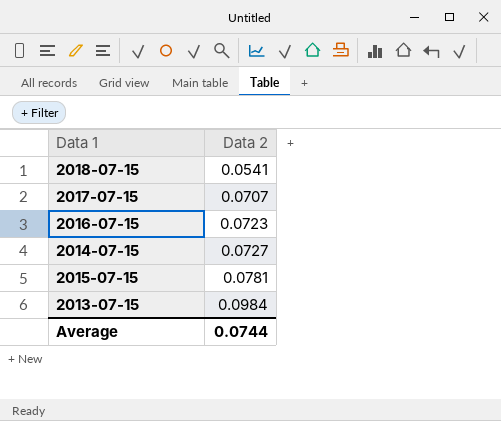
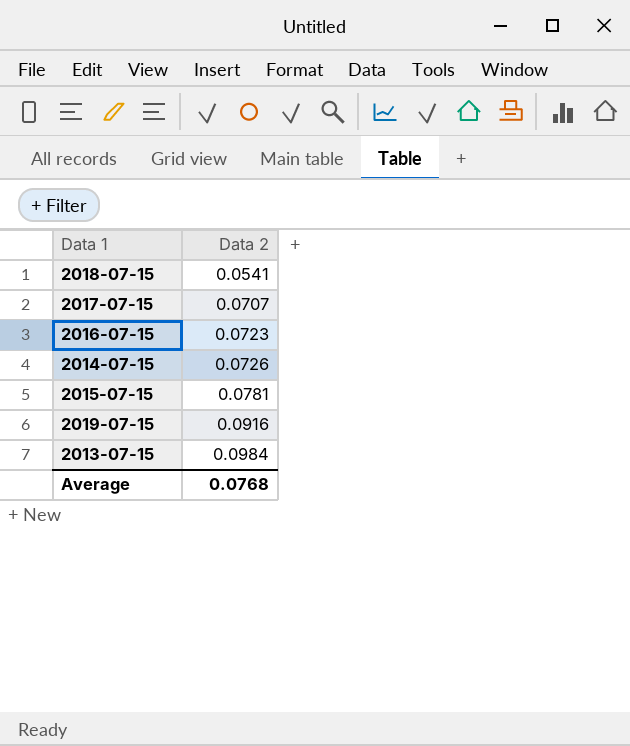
2014-07-15 | Data 2: 0.0727 -> 0.0726
row 2019-07-15: none -> 0.0916
Average | Data 2: 0.0744 -> 0.0768

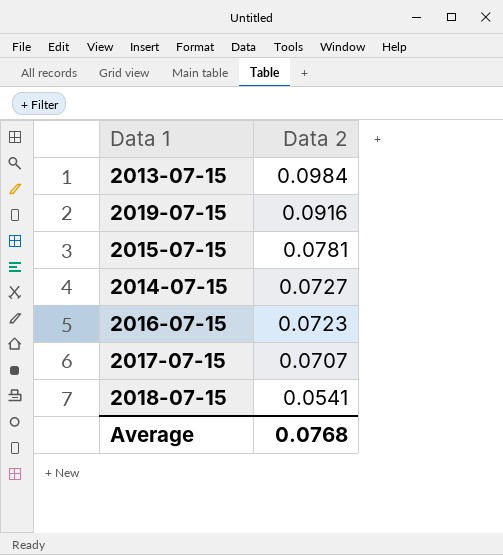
row order: Data 2 ascending -> Data 2 descending
2014-07-15 | Data 2: 0.0726 -> 0.0727

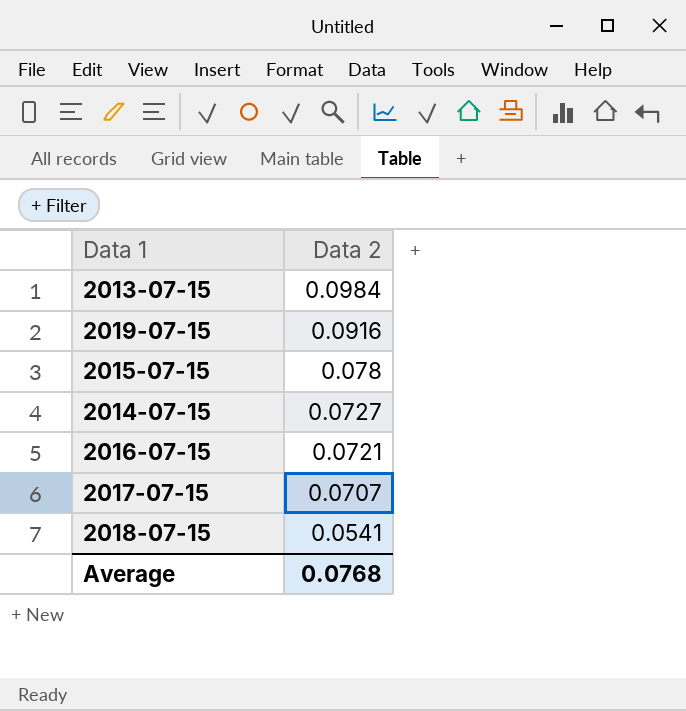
2015-07-15 | Data 2: 0.0781 -> 0.078
2016-07-15 | Data 2: 0.0723 -> 0.0721

